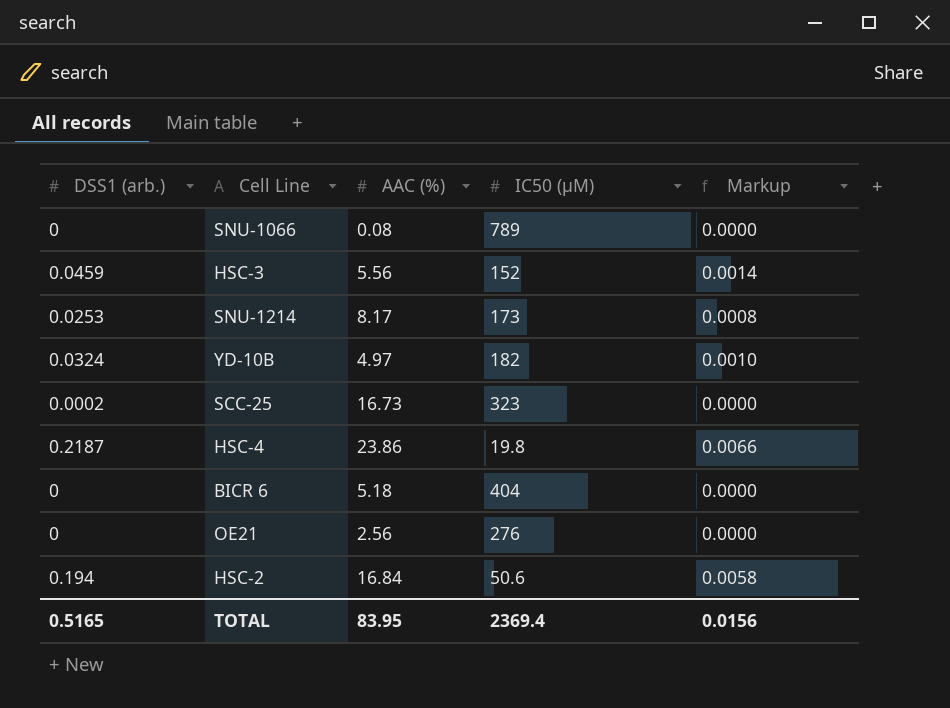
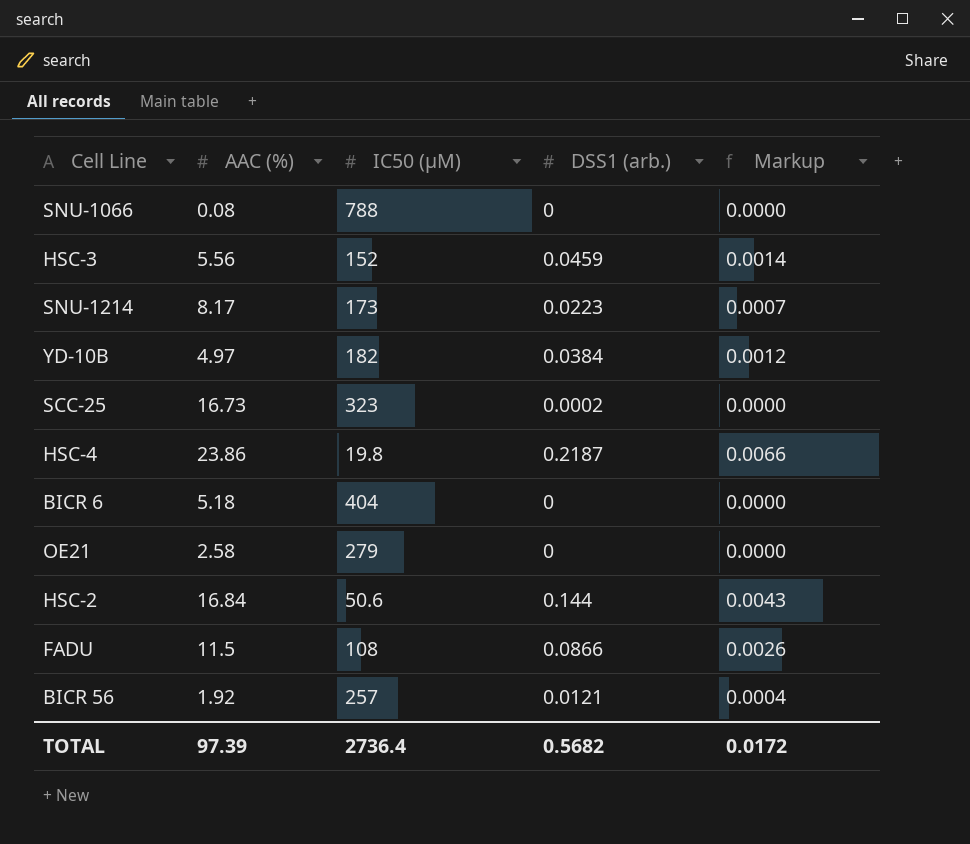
column DSS1 (arb.) | position: 1 -> 4
SNU-1066 | IC50 (µM): 789 -> 788
SNU-1214 | DSS1 (arb.): 0.0253 -> 0.0223
SNU-1214 | Markup: 0.0008 -> 0.0007
YD-10B | DSS1 (arb.): 0.0324 -> 0.0384
YD-10B | Markup: 0.0010 -> 0.0012
OE21 | AAC (%): 2.56 -> 2.58
OE21 | IC50 (µM): 276 -> 279
HSC-2 | DSS1 (arb.): 0.194 -> 0.144
HSC-2 | Markup: 0.0058 -> 0.0043
row FADU: none -> 11.5 | 108 | 0.0866 | 0.0026
row BICR 56: none -> 1.92 | 257 | 0.0121 | 0.0004
TOTAL | AAC (%): 83.95 -> 97.39
TOTAL | IC50 (µM): 2369.4 -> 2736.4
TOTAL | DSS1 (arb.): 0.5165 -> 0.5682
TOTAL | Markup: 0.0156 -> 0.0172

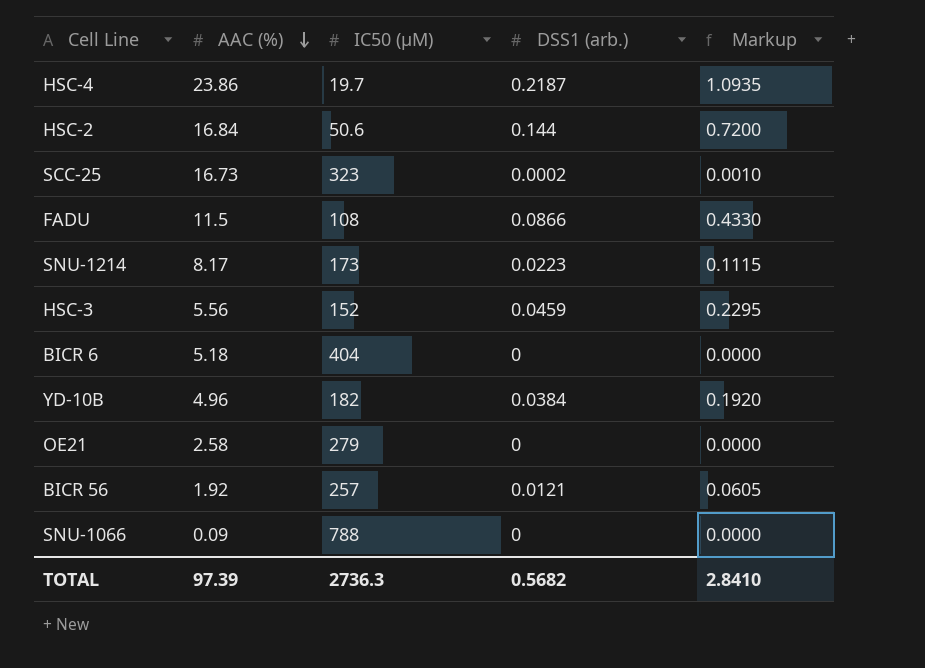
row order: none -> AAC (%) descending
column Markup | formula: [DSS1 (arb.)] * 0.03 -> [DSS1 (arb.)] * 5
HSC-4 | IC50 (µM): 19.8 -> 19.7
YD-10B | AAC (%): 4.97 -> 4.96
SNU-1066 | AAC (%): 0.08 -> 0.09
TOTAL | IC50 (µM): 2736.4 -> 2736.3
TOTAL | Markup: 0.0172 -> 2.8410

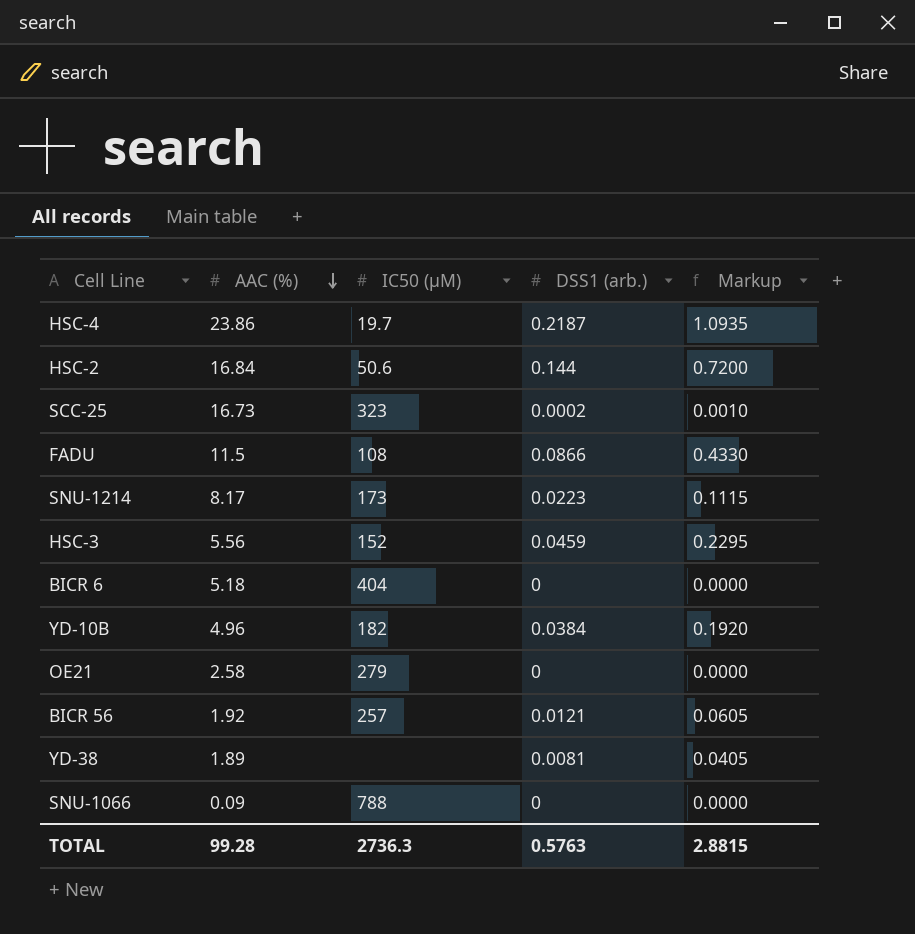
row YD-38: none -> 1.89 | none | 0.0081 | 0.0405
TOTAL | AAC (%): 97.39 -> 99.28
TOTAL | DSS1 (arb.): 0.5682 -> 0.5763
TOTAL | Markup: 2.8410 -> 2.8815

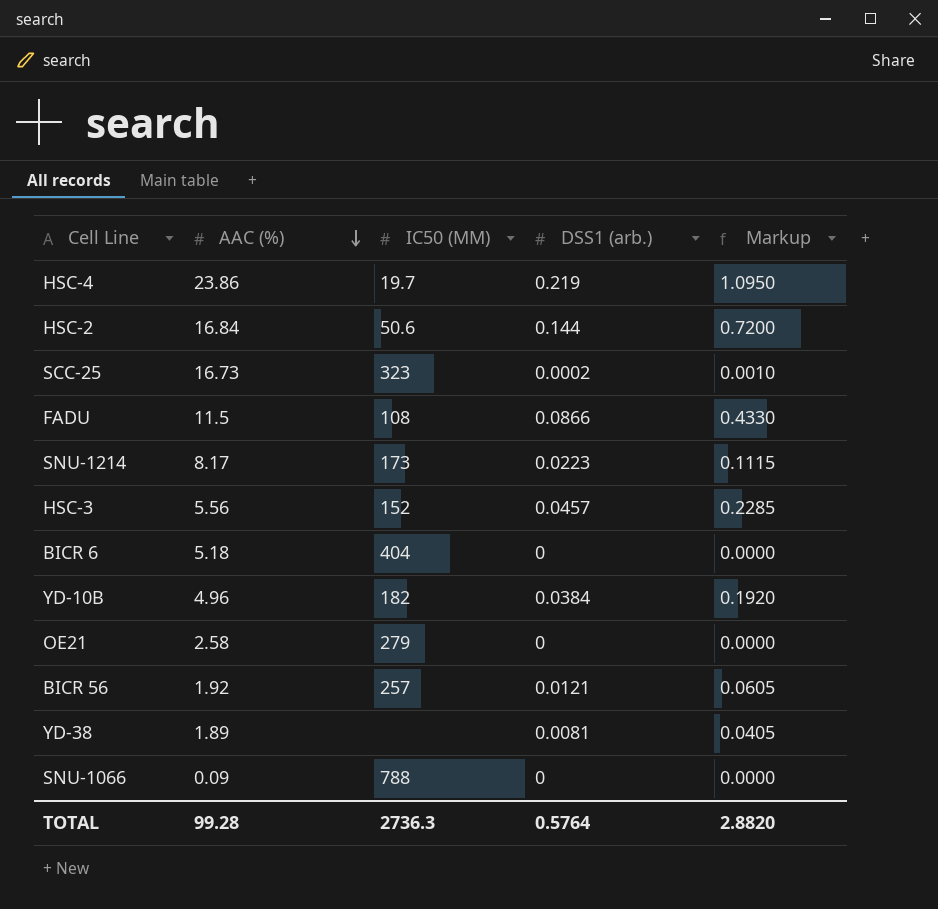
column name: IC50 (µM) -> IC50 (ΜM)
HSC-4 | DSS1 (arb.): 0.2187 -> 0.219
HSC-4 | Markup: 1.0935 -> 1.0950
HSC-3 | DSS1 (arb.): 0.0459 -> 0.0457
HSC-3 | Markup: 0.2295 -> 0.2285
TOTAL | DSS1 (arb.): 0.5763 -> 0.5764
TOTAL | Markup: 2.8815 -> 2.8820

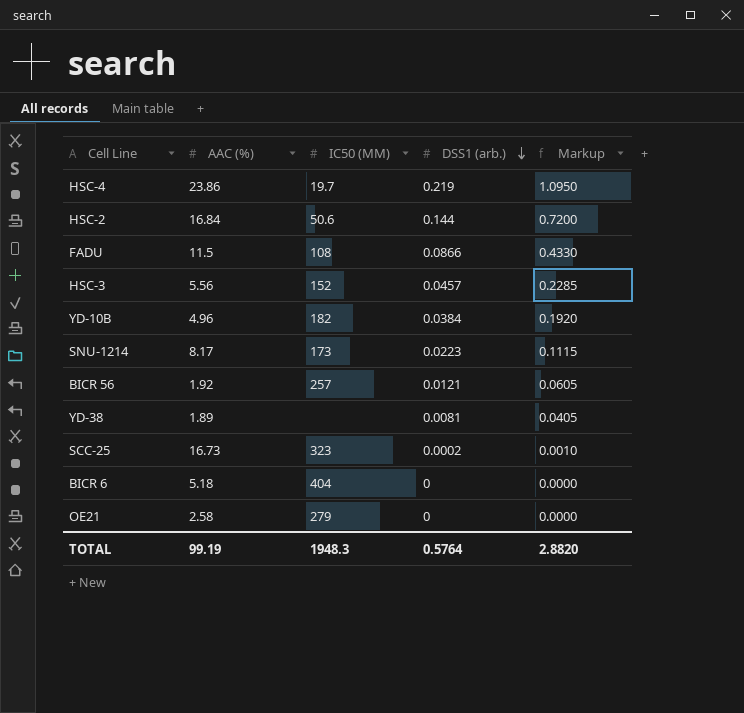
row order: AAC (%) descending -> DSS1 (arb.) descending
row SNU-1066: 0.09 | 788 | 0 | 0.0000 -> none
TOTAL | AAC (%): 99.28 -> 99.19
TOTAL | IC50 (ΜM): 2736.3 -> 1948.3

